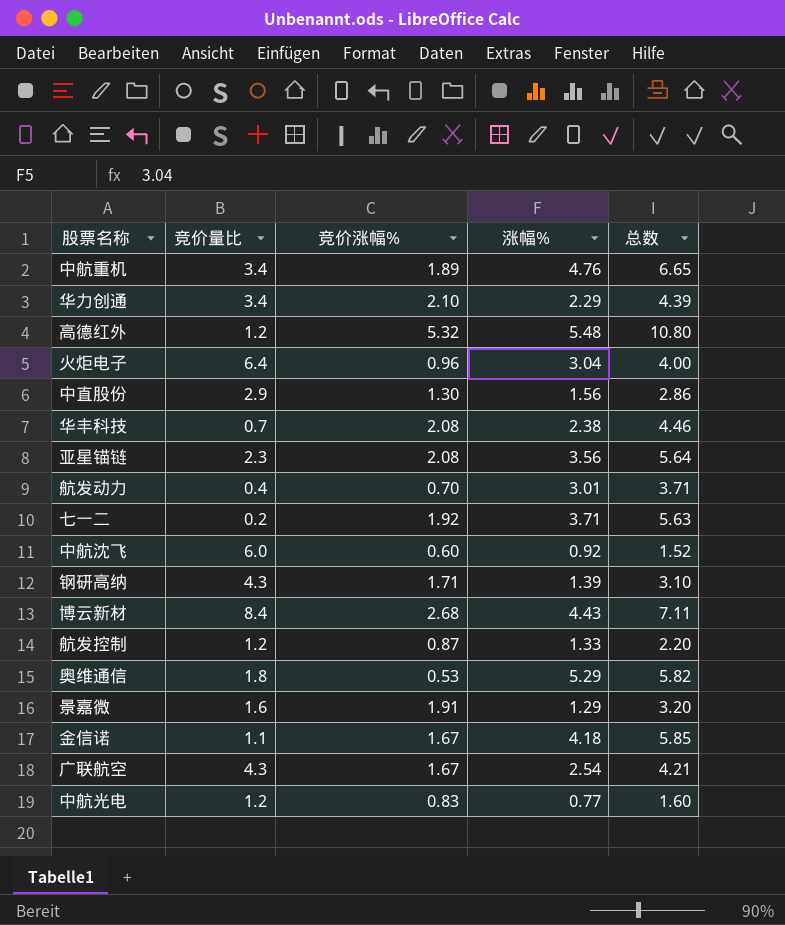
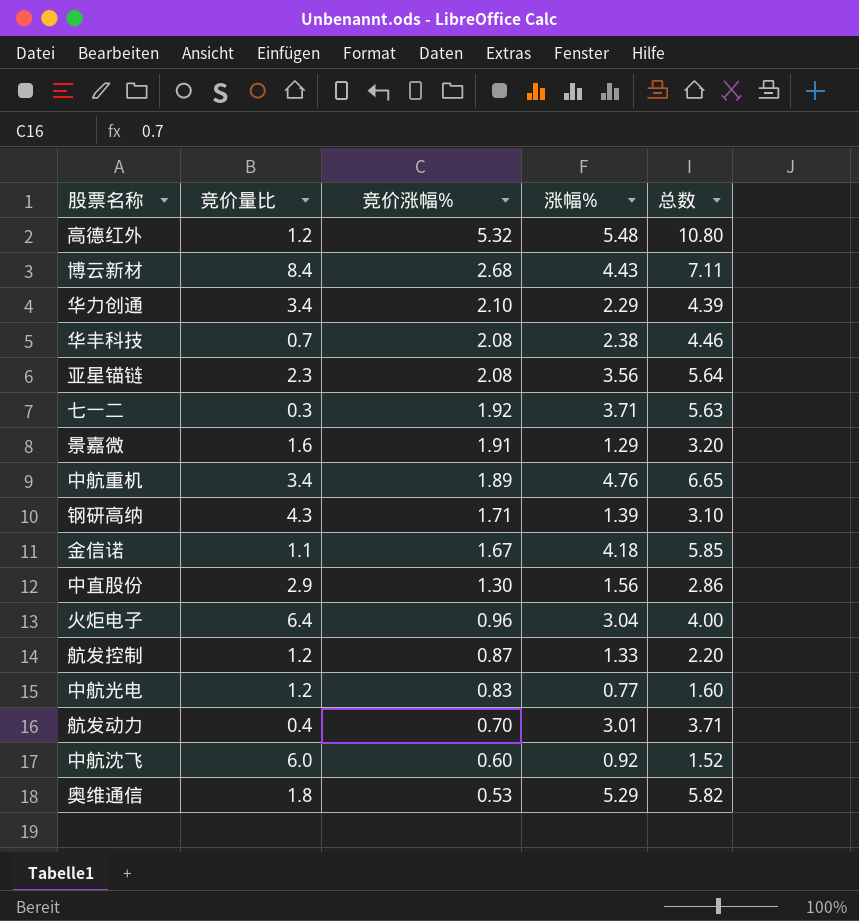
row order: none -> 竞价涨幅% descending
row 广联航空: 4.3 | 1.67 | 2.54 | 4.21 -> none
七一二 | 竞价量比: 0.2 -> 0.3

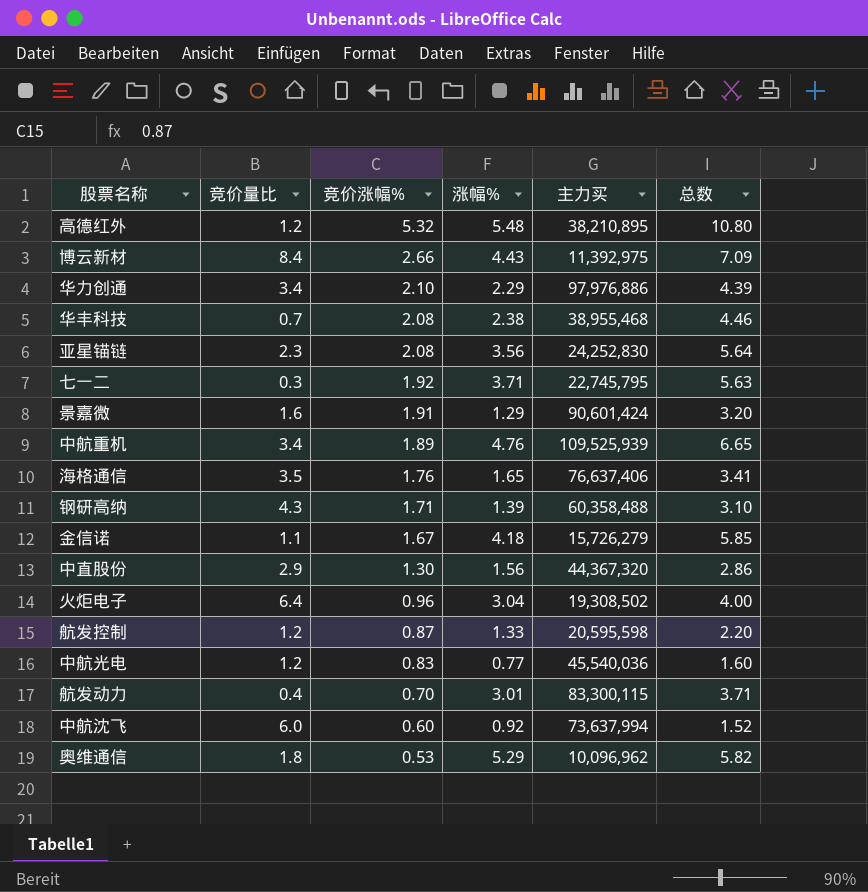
column 主力买 | position: none -> 5
博云新材 | 竞价涨幅%: 2.68 -> 2.66
博云新材 | 总数: 7.11 -> 7.09
row 海格通信: none -> 3.5 | 1.76 | 1.65 | 76,637,406 | 3.41

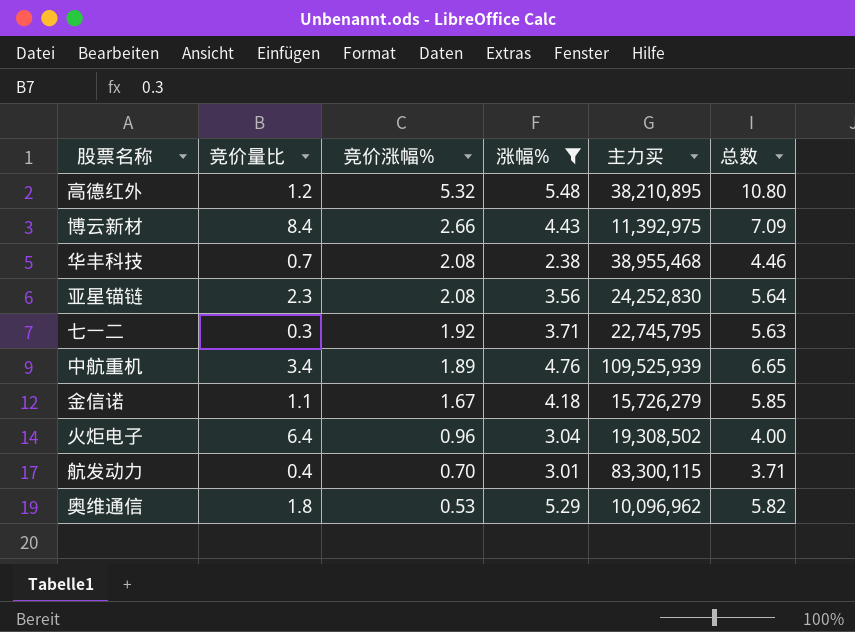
filter: none -> 涨幅% >= 2.38

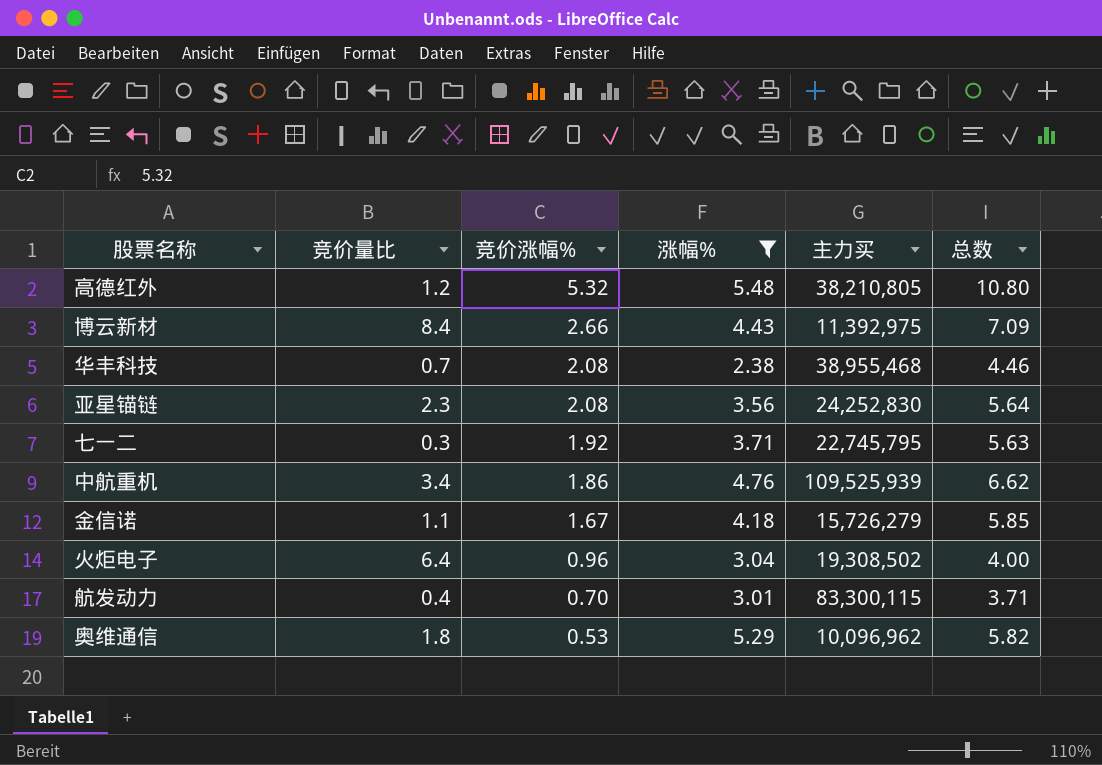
高德红外 | 主力买: 38,210,895 -> 38,210,805
中航重机 | 竞价涨幅%: 1.89 -> 1.86
中航重机 | 总数: 6.65 -> 6.62

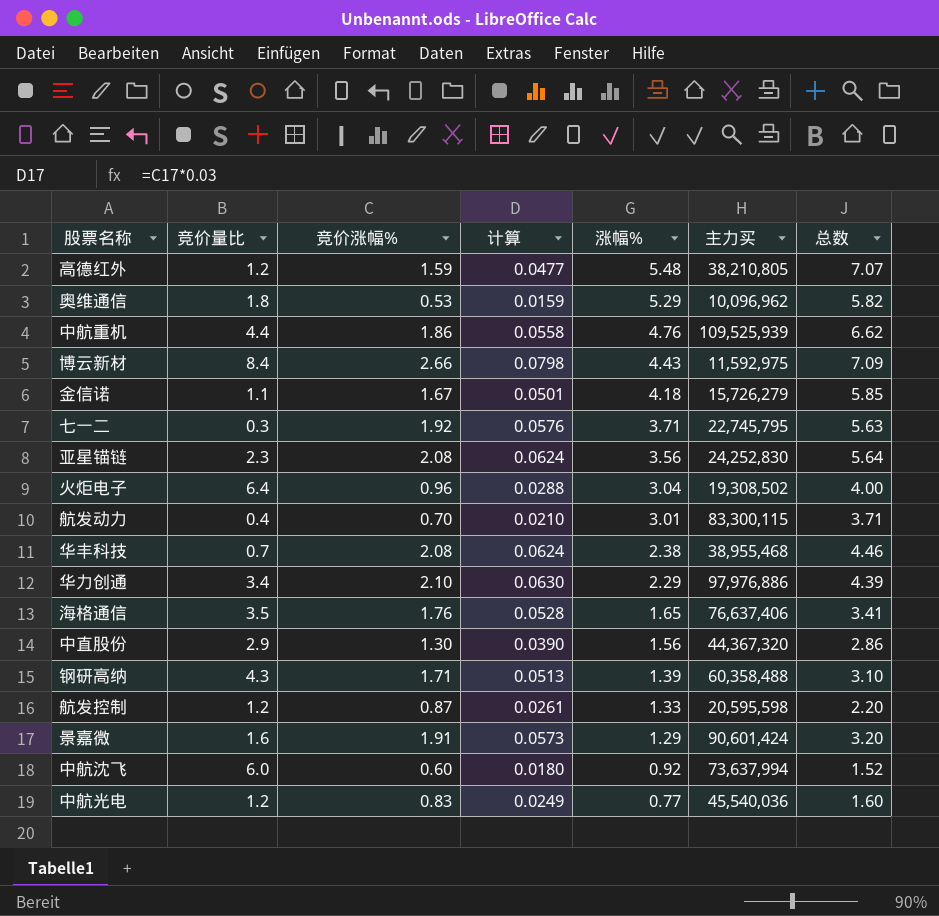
filter: 涨幅% >= 2.38 -> none
row order: 竞价涨幅% descending -> 涨幅% descending
column 计算 | formula: none -> [竞价涨幅%] * 0.03
高德红外 | 竞价涨幅%: 5.32 -> 1.59
高德红外 | 总数: 10.80 -> 7.07
中航重机 | 竞价量比: 3.4 -> 4.4
博云新材 | 主力买: 11,392,975 -> 11,592,975

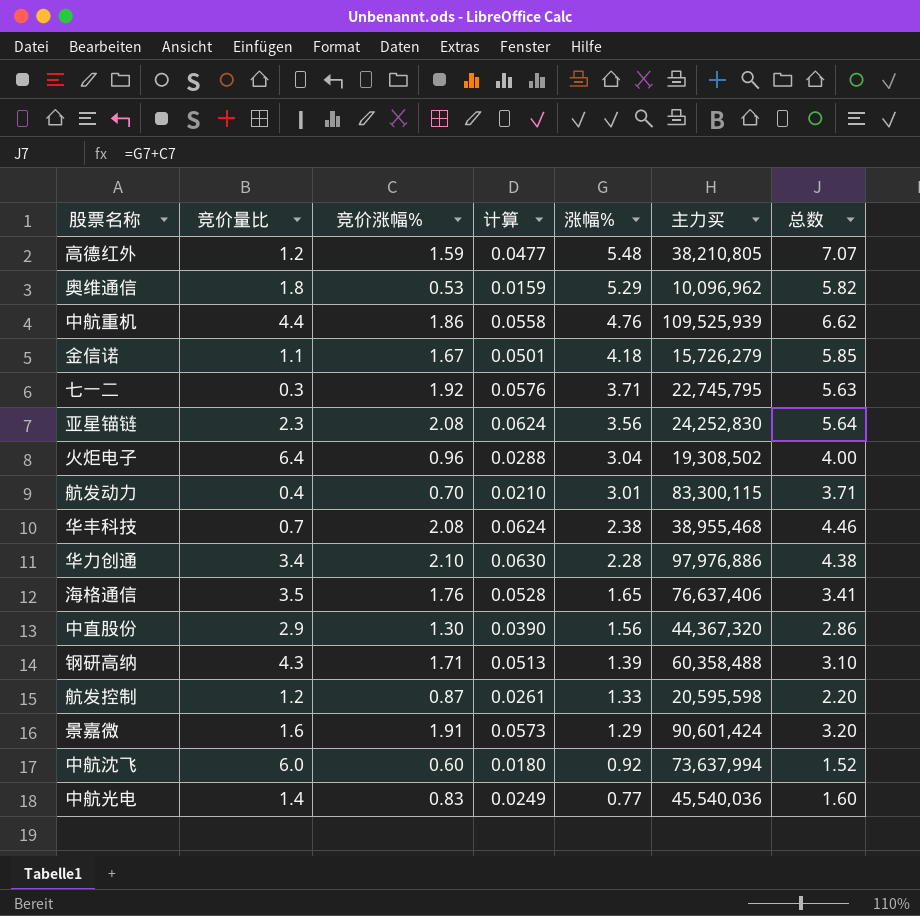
row 博云新材: 8.4 | 2.66 | 0.0798 | 4.43 | 11,592,975 | 7.09 -> none
华力创通 | 涨幅%: 2.29 -> 2.28
华力创通 | 总数: 4.39 -> 4.38
中航光电 | 竞价量比: 1.2 -> 1.4

